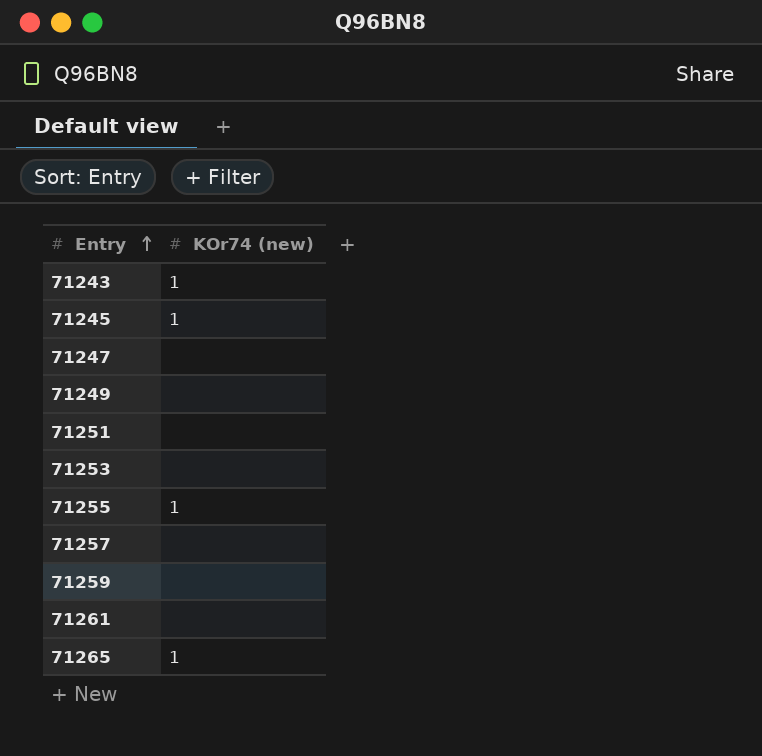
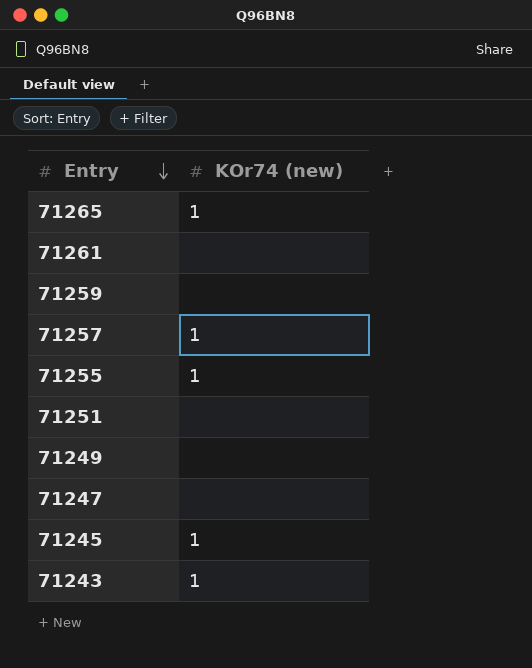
row order: Entry ascending -> Entry descending
row 71253: none -> none
71257 | KOr74 (new): none -> 1

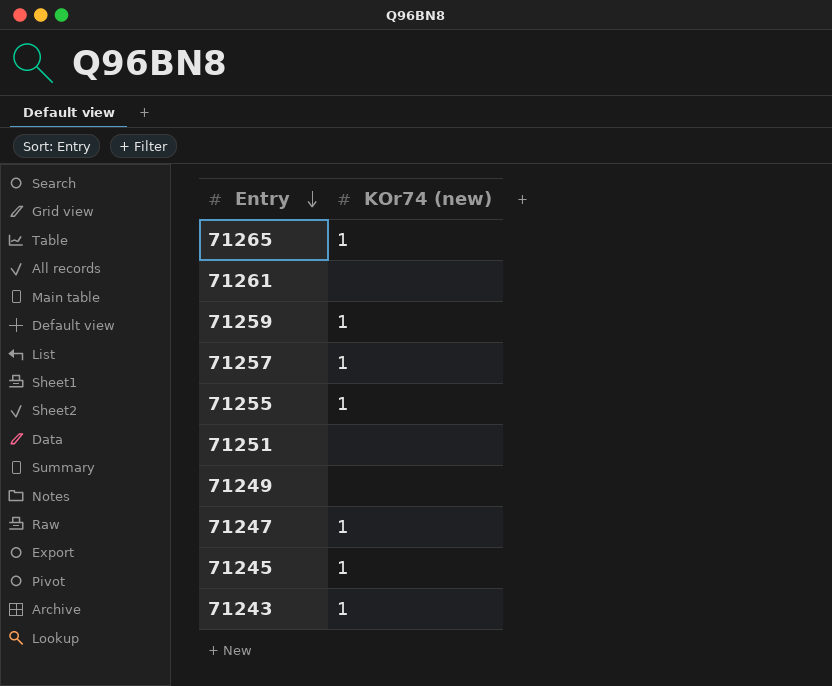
71259 | KOr74 (new): none -> 1
71247 | KOr74 (new): none -> 1

